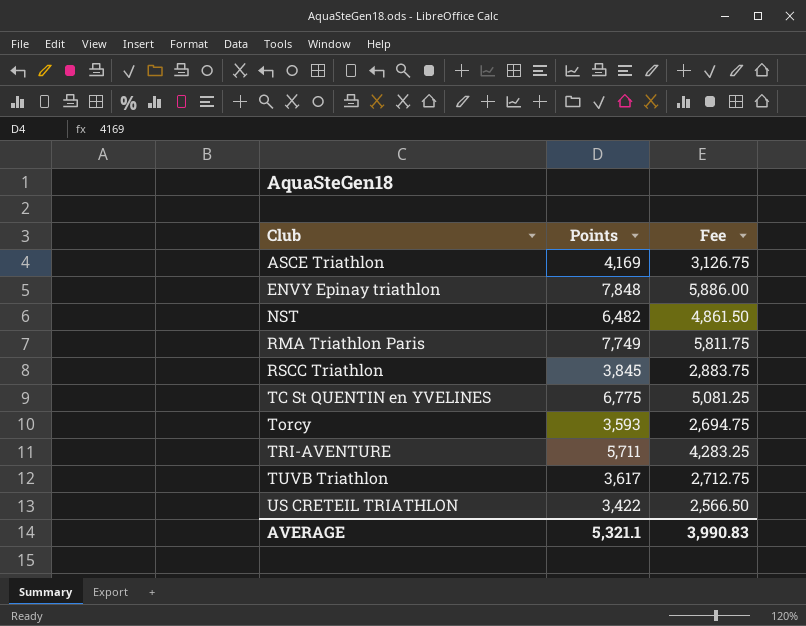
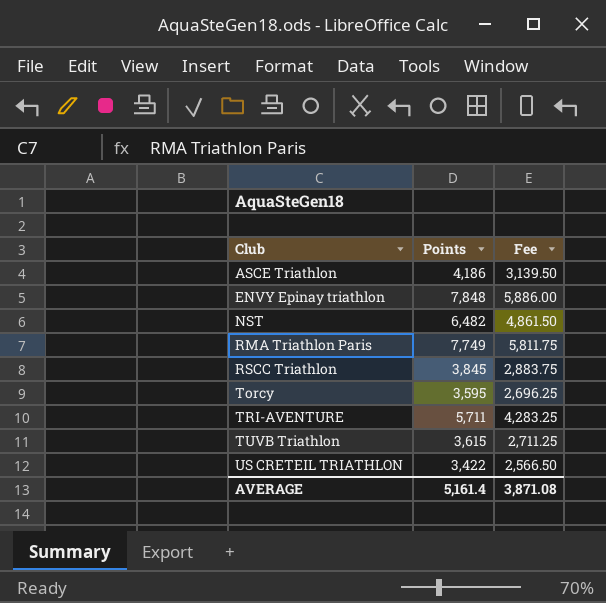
row TC St QUENTIN en YVELINES: 6,775 | 5,081.25 -> none
ASCE Triathlon | Points: 4,169 -> 4,186
ASCE Triathlon | Fee: 3,126.75 -> 3,139.50
Torcy | Points: 3,593 -> 3,595
Torcy | Fee: 2,694.75 -> 2,696.25
TUVB Triathlon | Points: 3,617 -> 3,615
TUVB Triathlon | Fee: 2,712.75 -> 2,711.25
AVERAGE | Points: 5,321.1 -> 5,161.4
AVERAGE | Fee: 3,990.83 -> 3,871.08

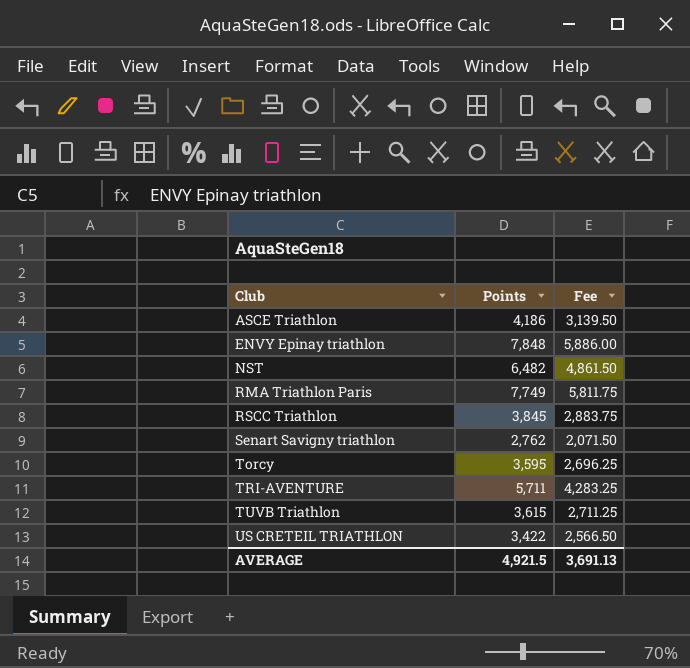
row Senart Savigny triathlon: none -> 2,762 | 2,071.50
AVERAGE | Points: 5,161.4 -> 4,921.5
AVERAGE | Fee: 3,871.08 -> 3,691.13

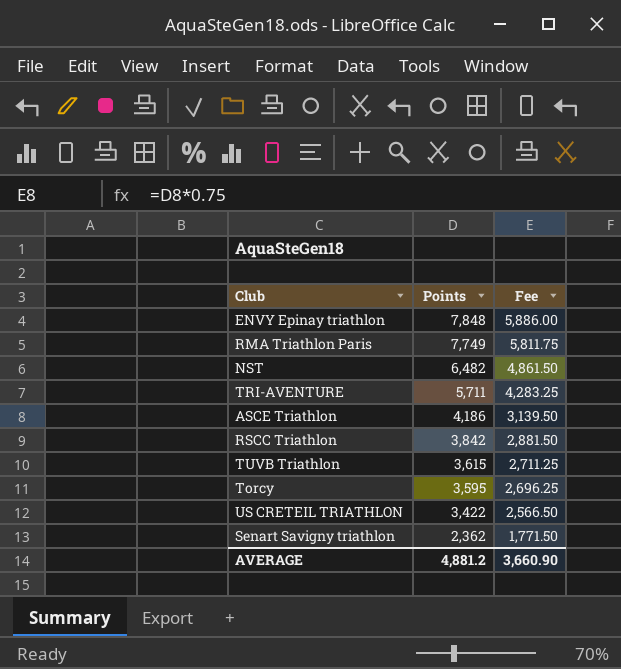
row order: Club ascending -> Points descending
RSCC Triathlon | Points: 3,845 -> 3,842
RSCC Triathlon | Fee: 2,883.75 -> 2,881.50
Senart Savigny triathlon | Points: 2,762 -> 2,362
Senart Savigny triathlon | Fee: 2,071.50 -> 1,771.50
AVERAGE | Points: 4,921.5 -> 4,881.2
AVERAGE | Fee: 3,691.13 -> 3,660.90

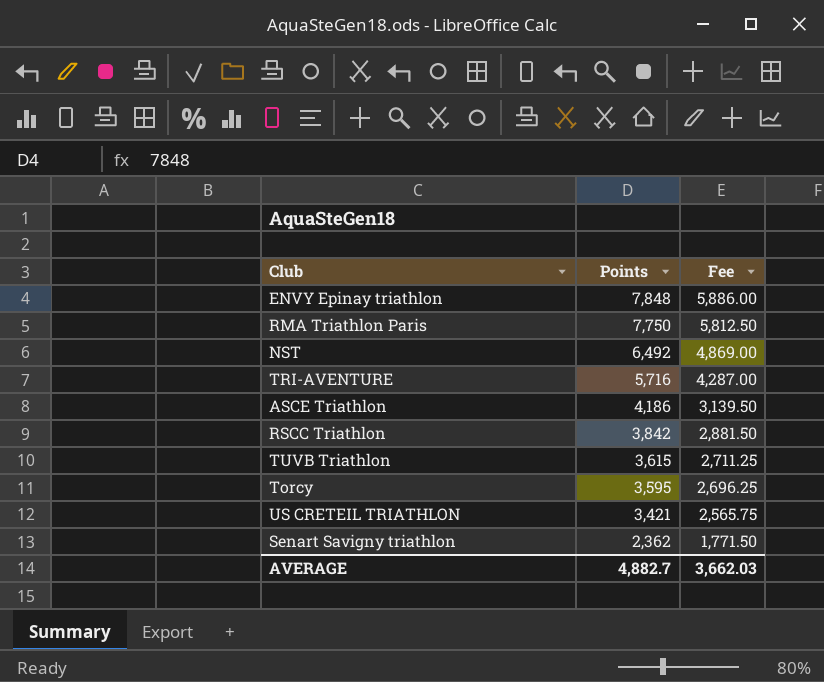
RMA Triathlon Paris | Points: 7,749 -> 7,750
RMA Triathlon Paris | Fee: 5,811.75 -> 5,812.50
NST | Points: 6,482 -> 6,492
NST | Fee: 4,861.50 -> 4,869.00
TRI-AVENTURE | Points: 5,711 -> 5,716
TRI-AVENTURE | Fee: 4,283.25 -> 4,287.00
US CRETEIL TRIATHLON | Points: 3,422 -> 3,421
US CRETEIL TRIATHLON | Fee: 2,566.50 -> 2,565.75
AVERAGE | Points: 4,881.2 -> 4,882.7
AVERAGE | Fee: 3,660.90 -> 3,662.03

